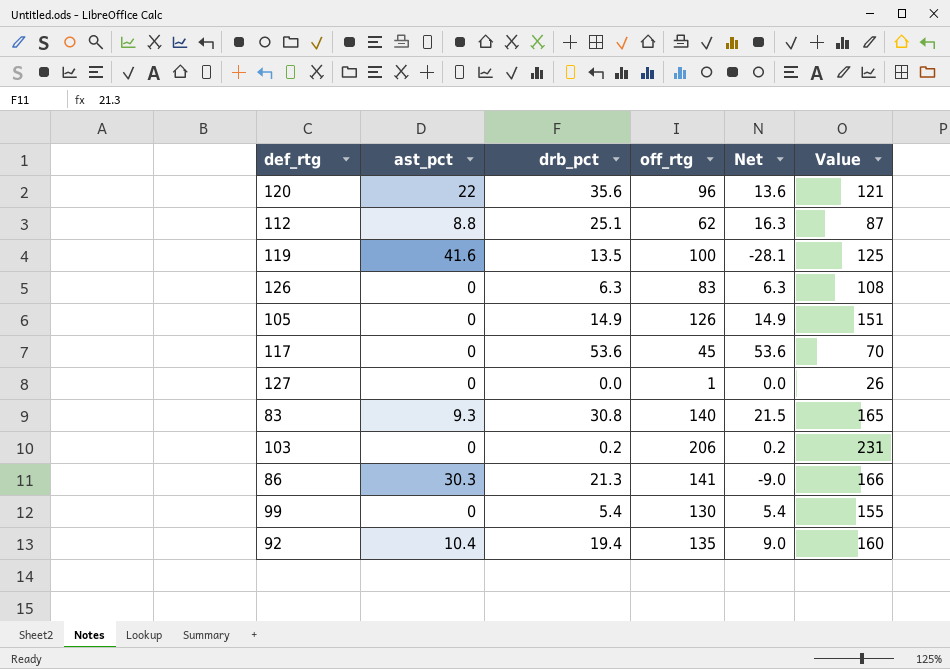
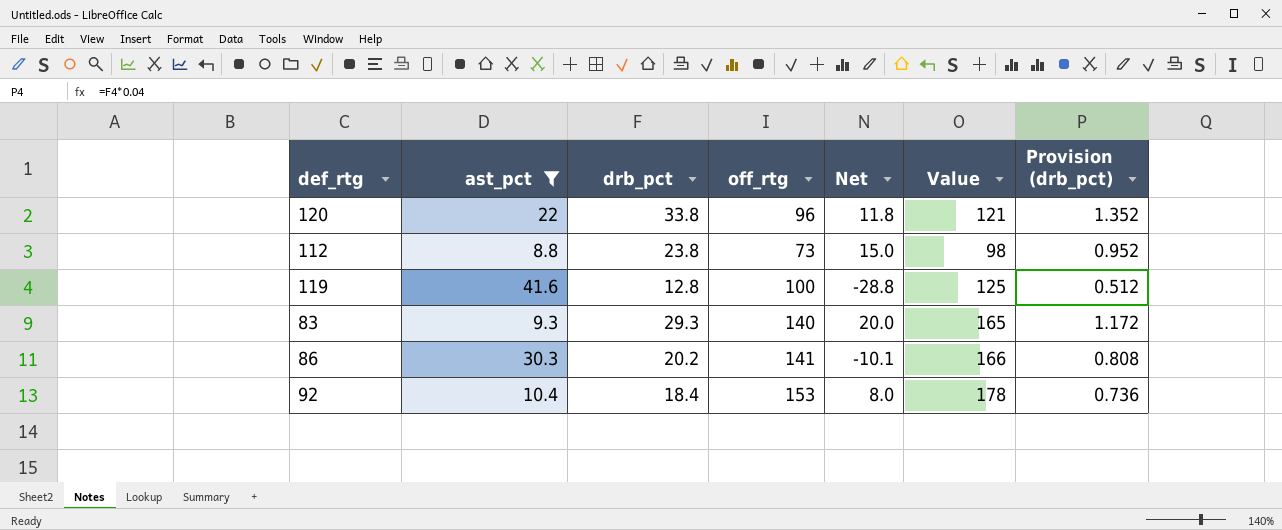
filter: none -> ast_pct != 0
column Provision (drb_pct) | formula: none -> [drb_pct] * 0.04
120 | drb_pct: 35.6 -> 33.8
120 | Net: 13.6 -> 11.8
112 | drb_pct: 25.1 -> 23.8
112 | off_rtg: 62 -> 73
112 | Net: 16.3 -> 15.0
112 | Value: 87 -> 98
119 | drb_pct: 13.5 -> 12.8
119 | Net: -28.1 -> -28.8
83 | drb_pct: 30.8 -> 29.3
83 | Net: 21.5 -> 20.0
86 | drb_pct: 21.3 -> 20.2
86 | Net: -9.0 -> -10.1
92 | drb_pct: 19.4 -> 18.4
92 | off_rtg: 135 -> 153
92 | Net: 9.0 -> 8.0
92 | Value: 160 -> 178

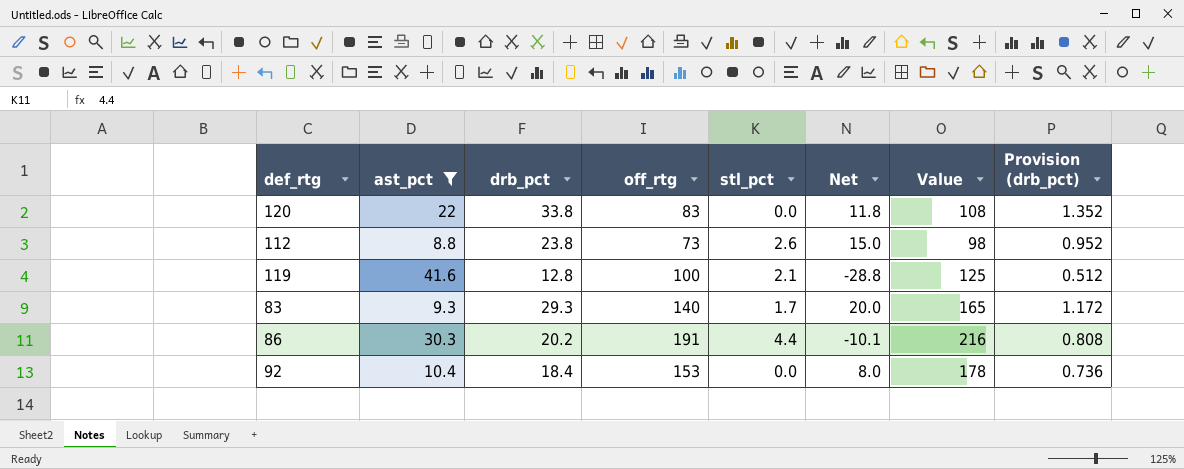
column stl_pct | position: none -> 5
120 | off_rtg: 96 -> 83
120 | Value: 121 -> 108
86 | off_rtg: 141 -> 191
86 | Value: 166 -> 216

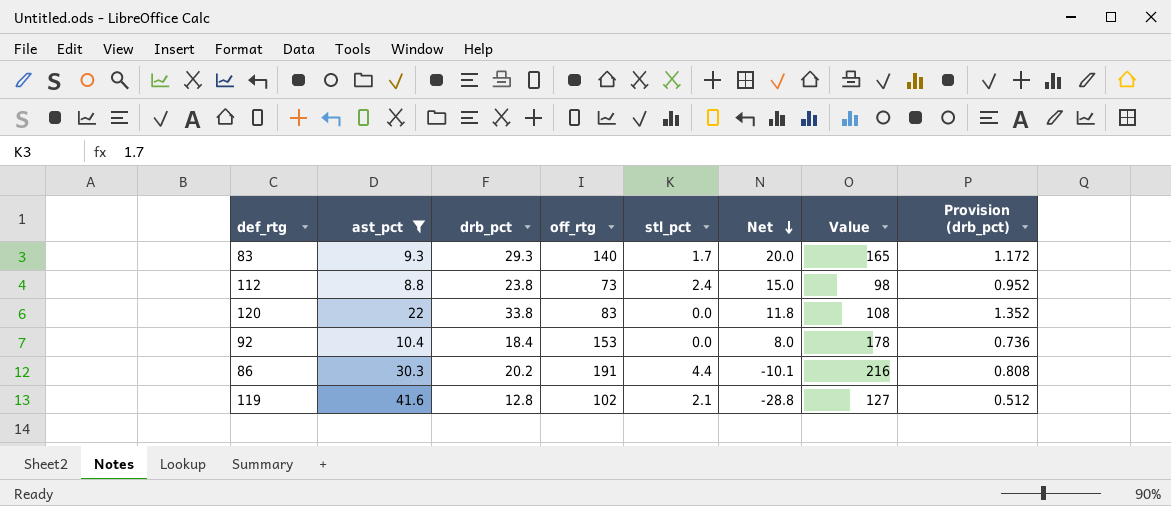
row order: none -> Net descending
112 | stl_pct: 2.6 -> 2.4
119 | off_rtg: 100 -> 102
119 | Value: 125 -> 127

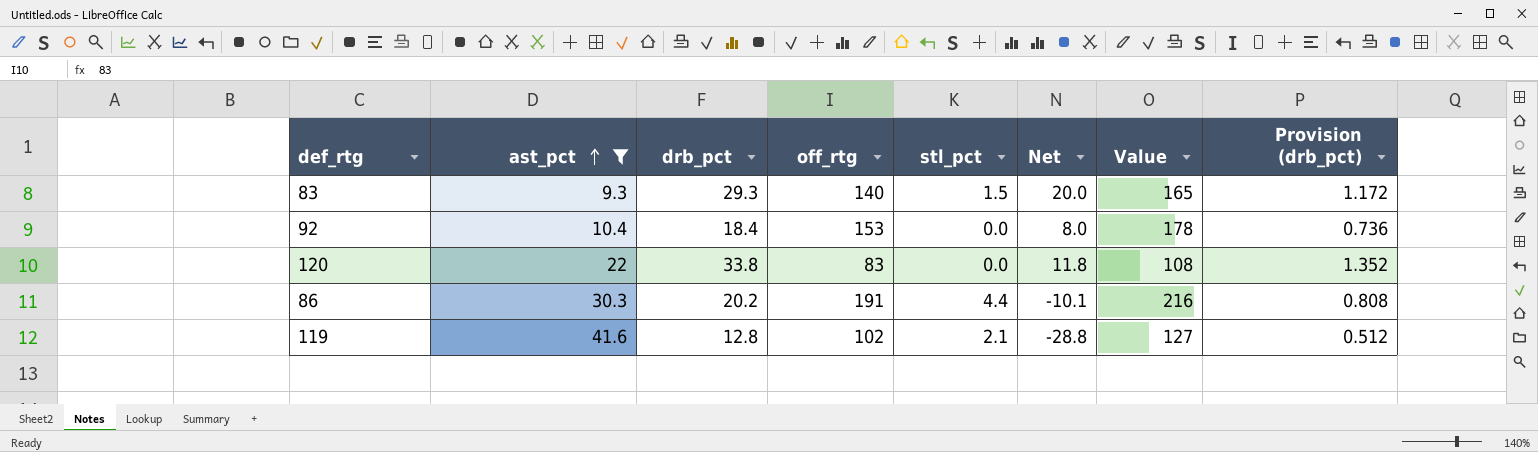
row order: Net descending -> ast_pct ascending
row 112: 8.8 | 23.8 | 73 | 2.4 | 15.0 | 98 | 0.952 -> none
83 | stl_pct: 1.7 -> 1.5

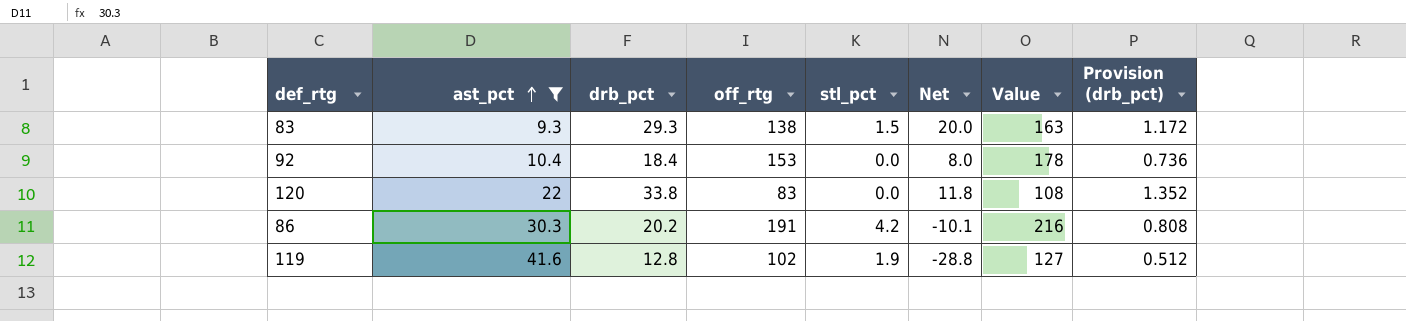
83 | off_rtg: 140 -> 138
83 | Value: 165 -> 163
86 | stl_pct: 4.4 -> 4.2
119 | stl_pct: 2.1 -> 1.9

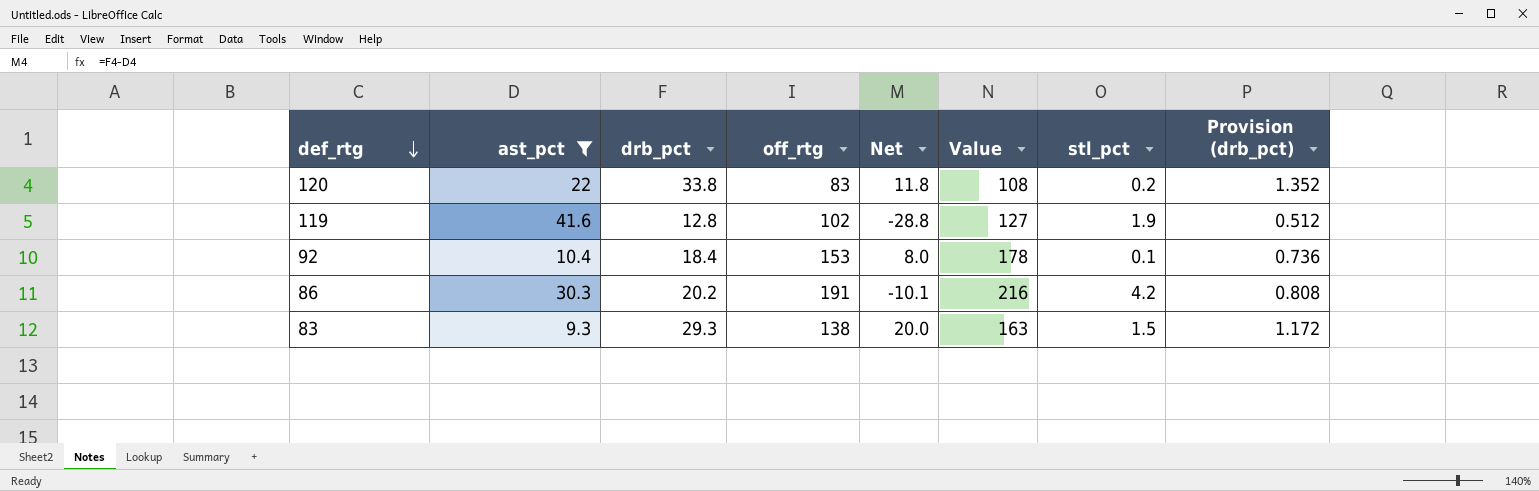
row order: ast_pct ascending -> def_rtg descending
column stl_pct | position: 5 -> 7
120 | stl_pct: 0.0 -> 0.2
92 | stl_pct: 0.0 -> 0.1

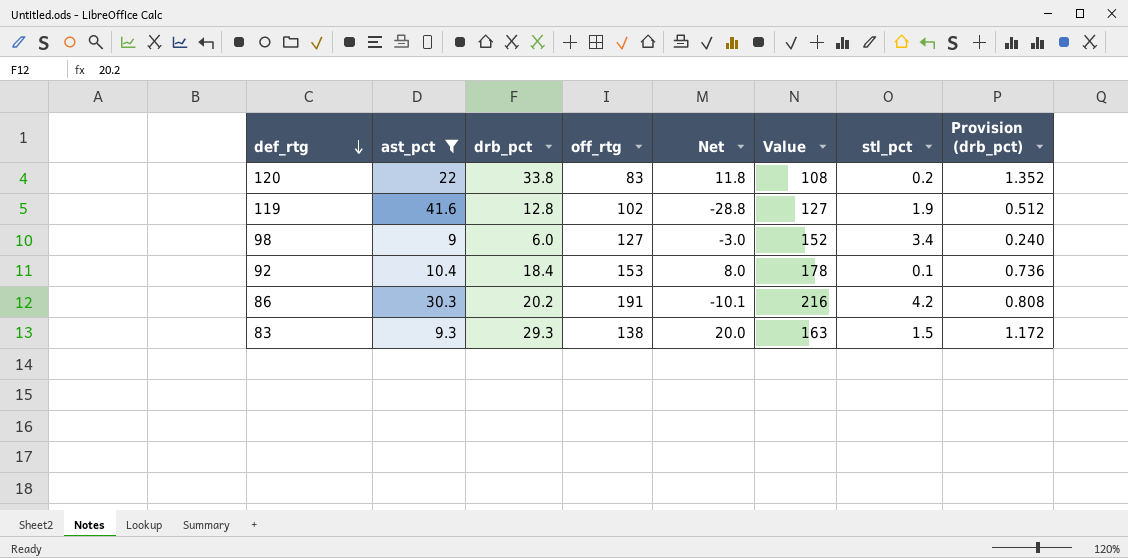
row 98: none -> 9 | 6.0 | 127 | -3.0 | 152 | 3.4 | 0.240

